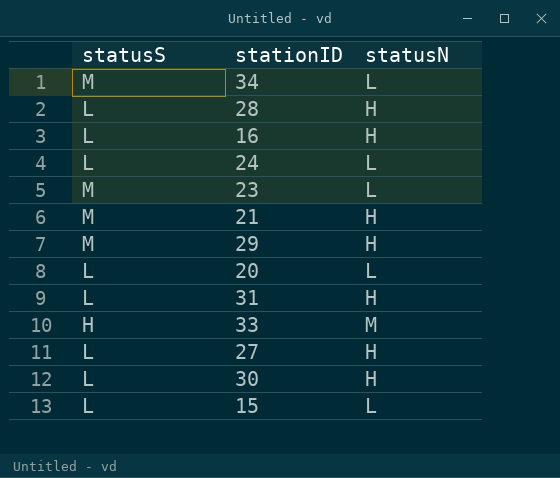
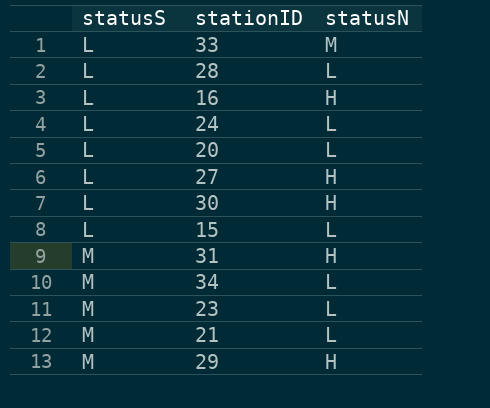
row order: none -> statusS ascending
33 | statusS: H -> L
28 | statusN: H -> L
31 | statusS: L -> M
21 | statusN: H -> L

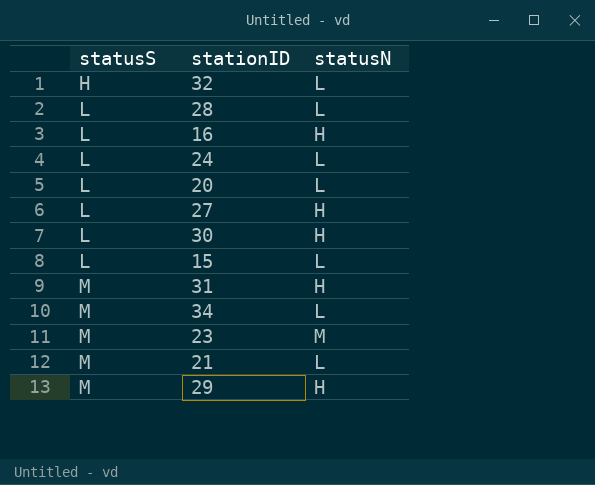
row 33: L | M -> none
row 32: none -> H | L
23 | statusN: L -> M

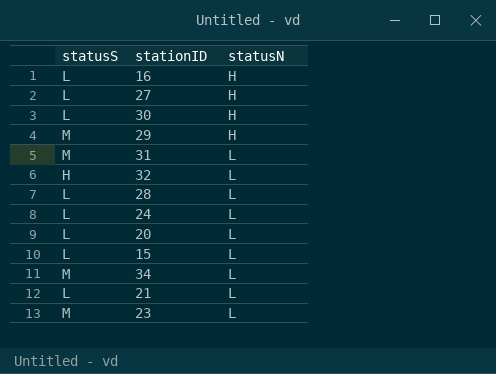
row order: statusS ascending -> statusN ascending
31 | statusN: H -> L
21 | statusS: M -> L
23 | statusN: M -> L

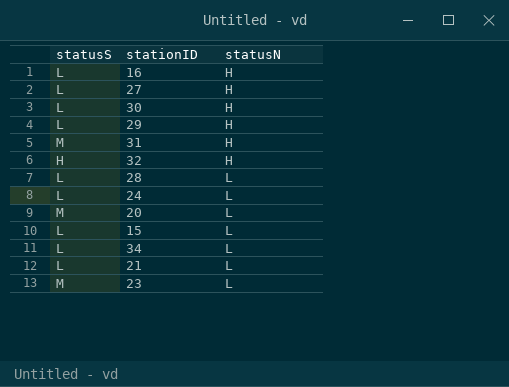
29 | statusS: M -> L
31 | statusN: L -> H
32 | statusN: L -> H
20 | statusS: L -> M
34 | statusS: M -> L

